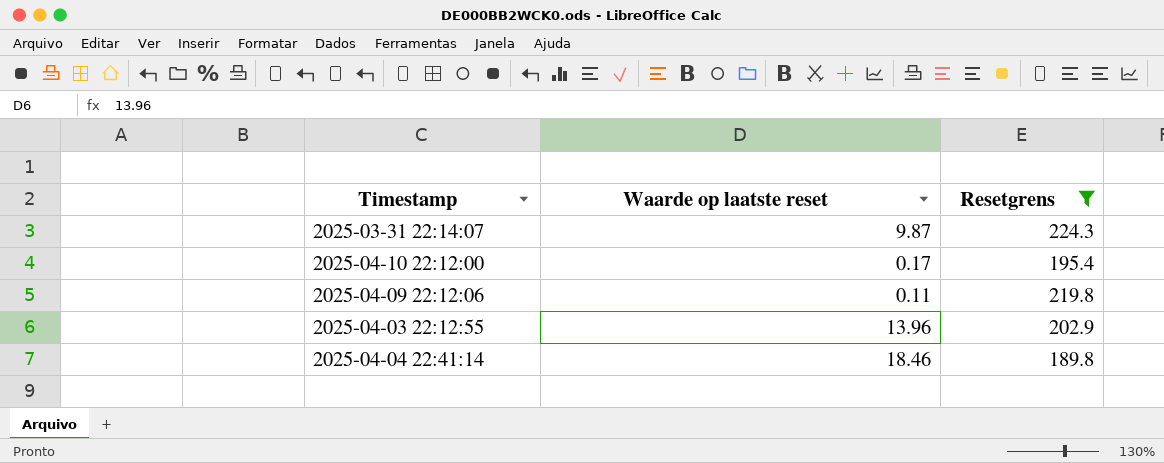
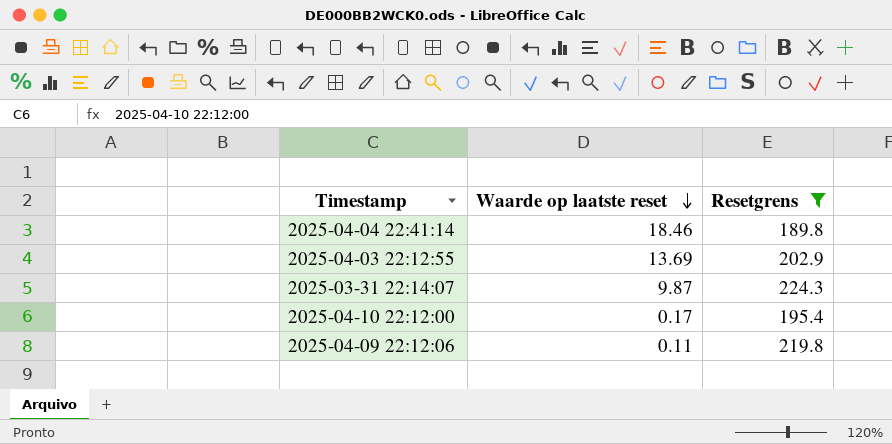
row order: none -> Waarde op laatste reset descending
2025-04-03 22:12:55 | Waarde op laatste reset: 13.96 -> 13.69

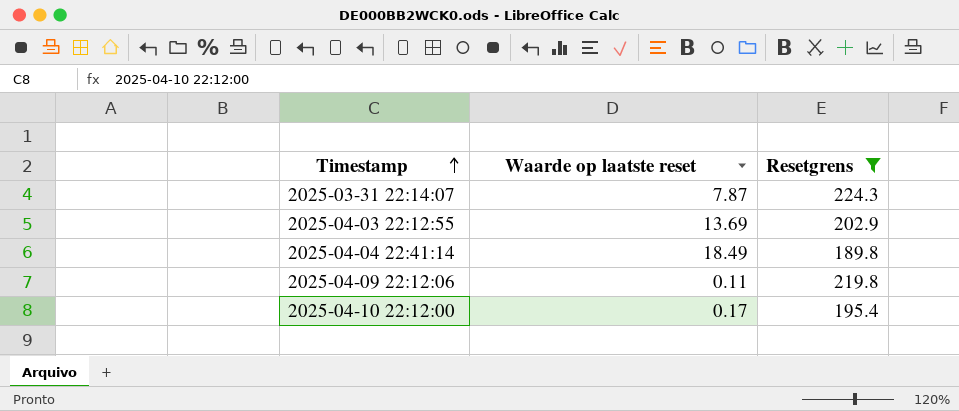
row order: Waarde op laatste reset descending -> Timestamp ascending
2025-03-31 22:14:07 | Waarde op laatste reset: 9.87 -> 7.87
2025-04-04 22:41:14 | Waarde op laatste reset: 18.46 -> 18.49

